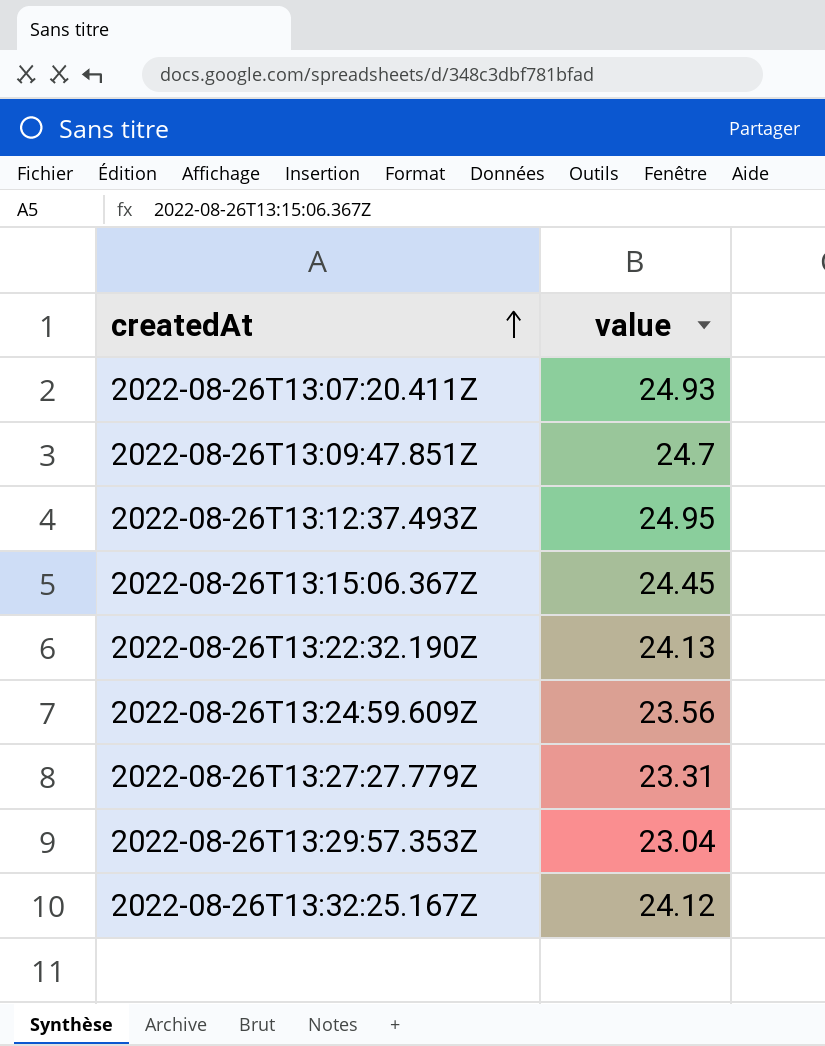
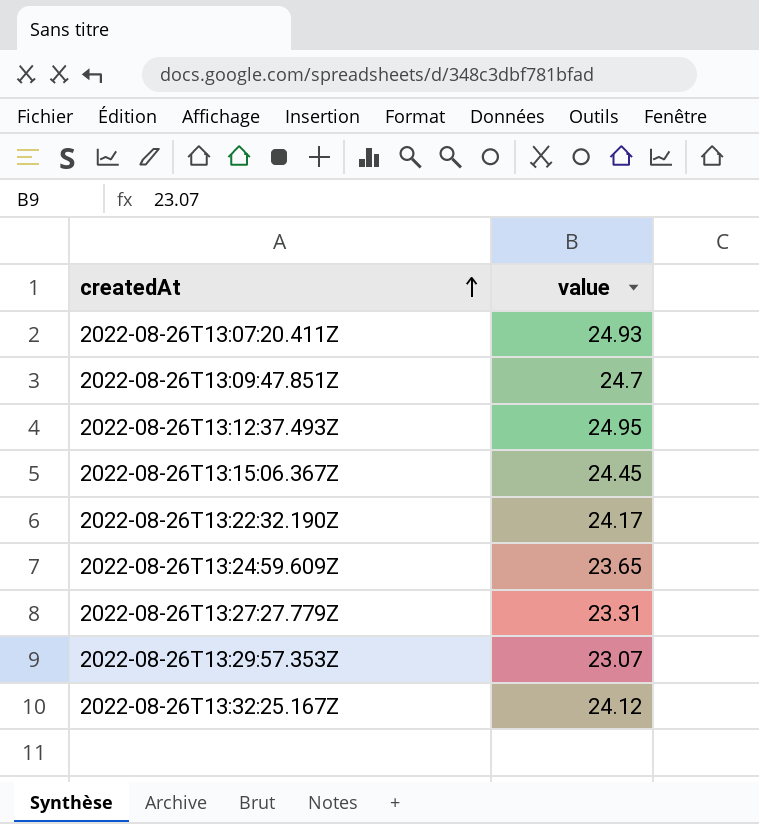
2022-08-26T13:22:32.190Z | value: 24.13 -> 24.17
2022-08-26T13:24:59.609Z | value: 23.56 -> 23.65
2022-08-26T13:29:57.353Z | value: 23.04 -> 23.07

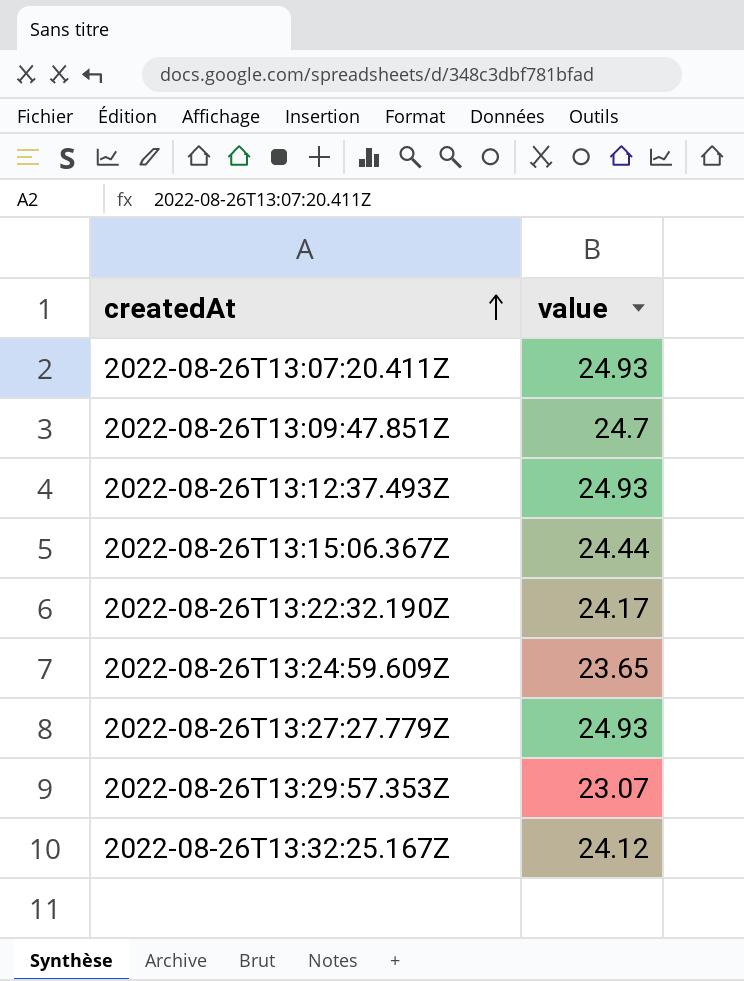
2022-08-26T13:12:37.493Z | value: 24.95 -> 24.93
2022-08-26T13:15:06.367Z | value: 24.45 -> 24.44
2022-08-26T13:27:27.779Z | value: 23.31 -> 24.93

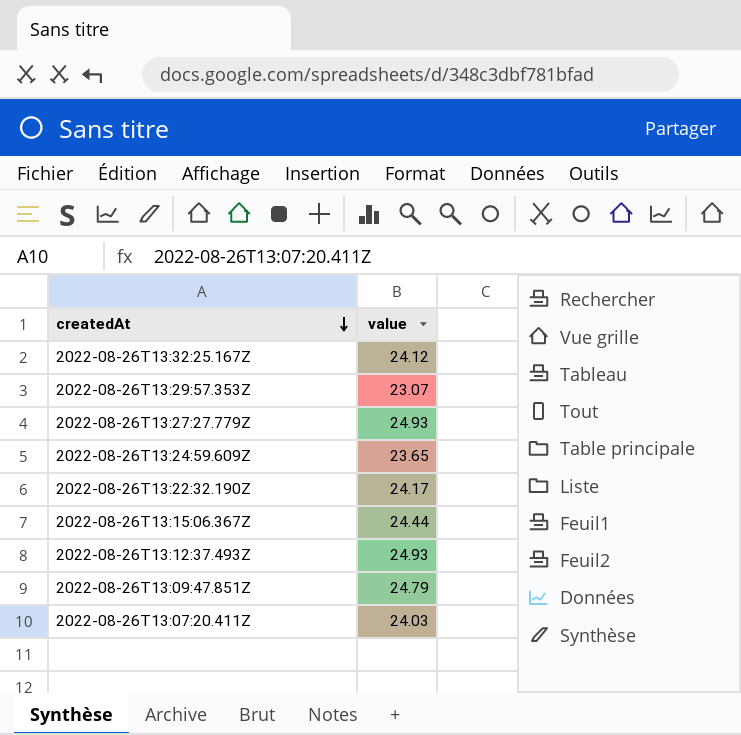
row order: createdAt ascending -> createdAt descending
2022-08-26T13:09:47.851Z | value: 24.7 -> 24.79
2022-08-26T13:07:20.411Z | value: 24.93 -> 24.03

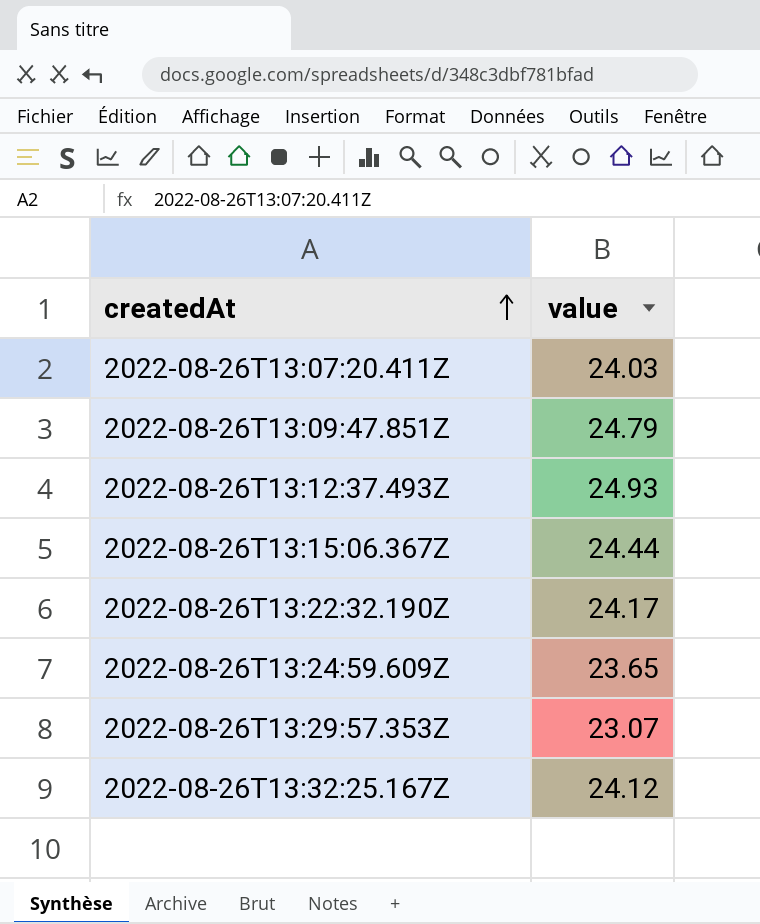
row order: createdAt descending -> createdAt ascending
row 2022-08-26T13:27:27.779Z: 24.93 -> none

